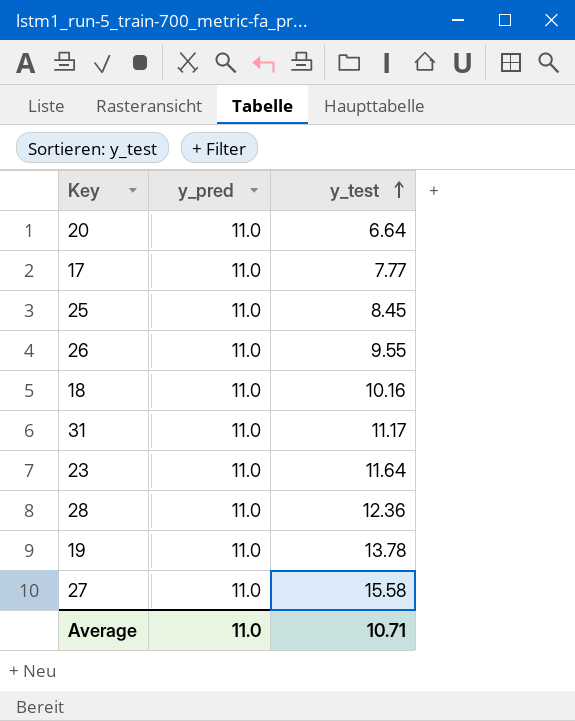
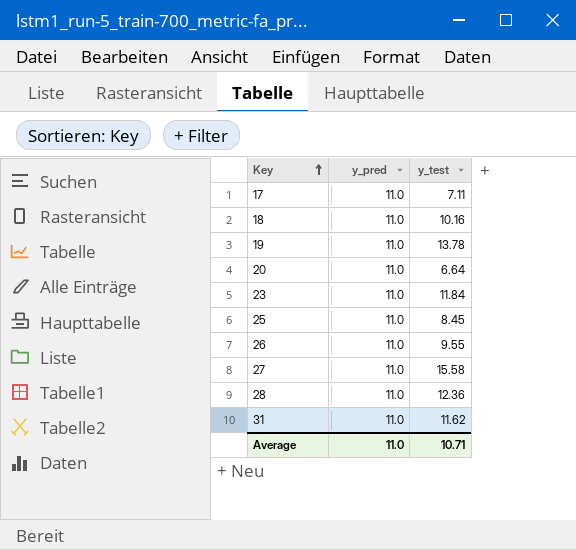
row order: y_test ascending -> Key ascending
17 | y_test: 7.77 -> 7.11
23 | y_test: 11.64 -> 11.84
31 | y_test: 11.17 -> 11.62

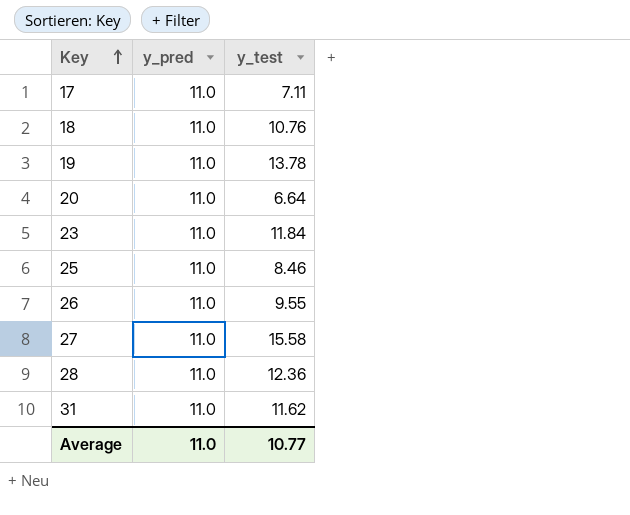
18 | y_test: 10.16 -> 10.76
25 | y_test: 8.45 -> 8.46
Average | y_test: 10.71 -> 10.77

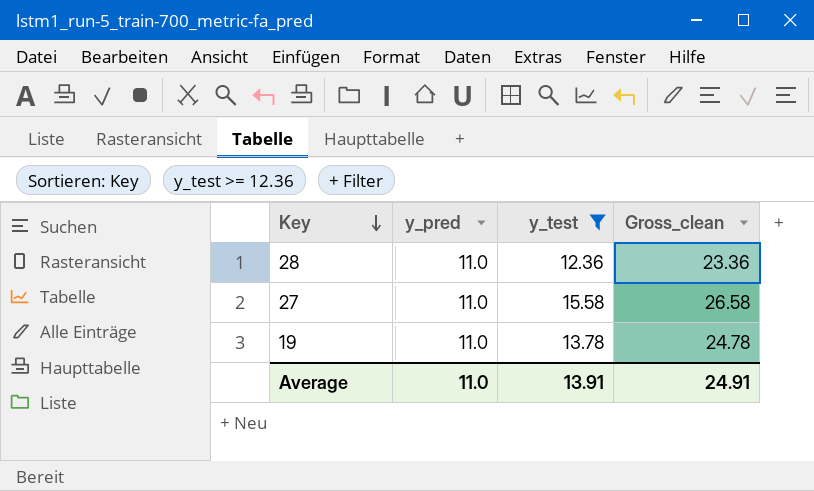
filter: none -> y_test >= 12.36
row order: Key ascending -> Key descending
column Gross_clean | formula: none -> [y_pred] + [y_test]
Average | y_test: 10.77 -> 13.91

